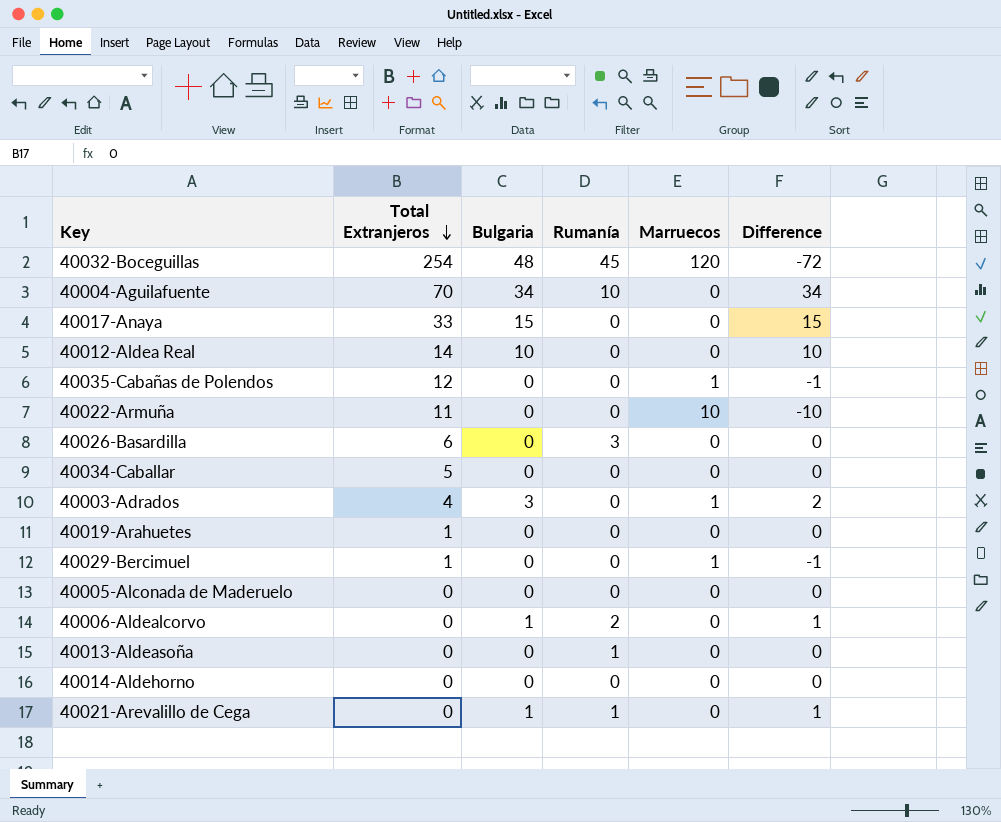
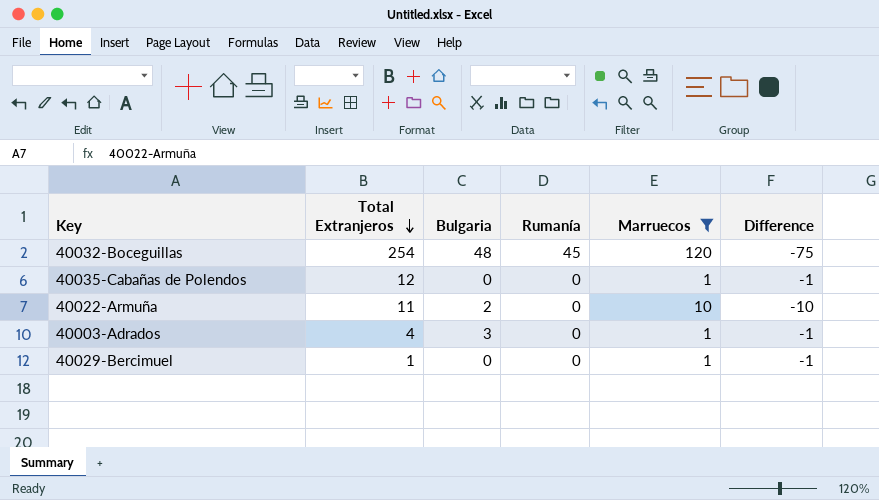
filter: none -> Marruecos != 0
column Difference | formula: [Bulgaria] - [Marruecos] -> [Rumanía] - [Marruecos]
40022-Armuña | Bulgaria: 0 -> 2

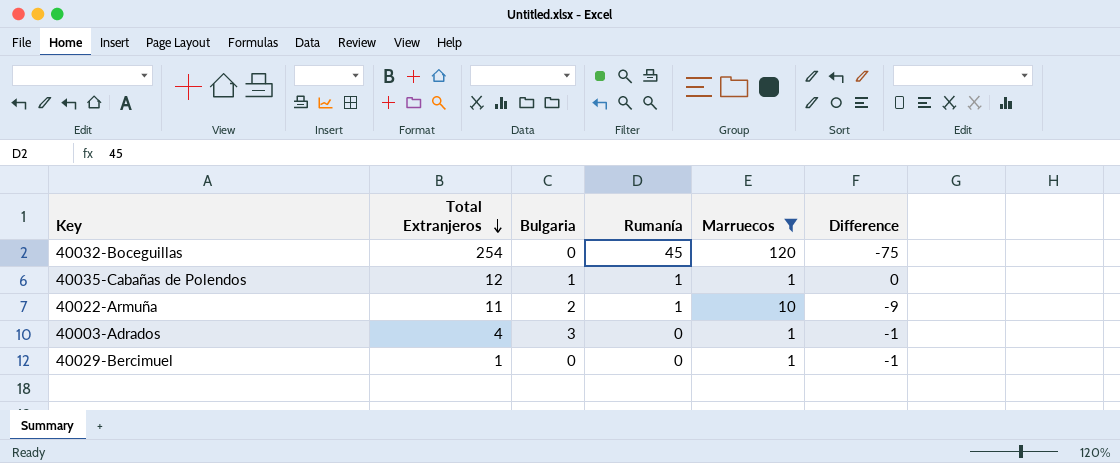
40032-Boceguillas | Bulgaria: 48 -> 0
40035-Cabañas de Polendos | Bulgaria: 0 -> 1
40035-Cabañas de Polendos | Rumanía: 0 -> 1
40035-Cabañas de Polendos | Difference: -1 -> 0
40022-Armuña | Rumanía: 0 -> 1
40022-Armuña | Difference: -10 -> -9

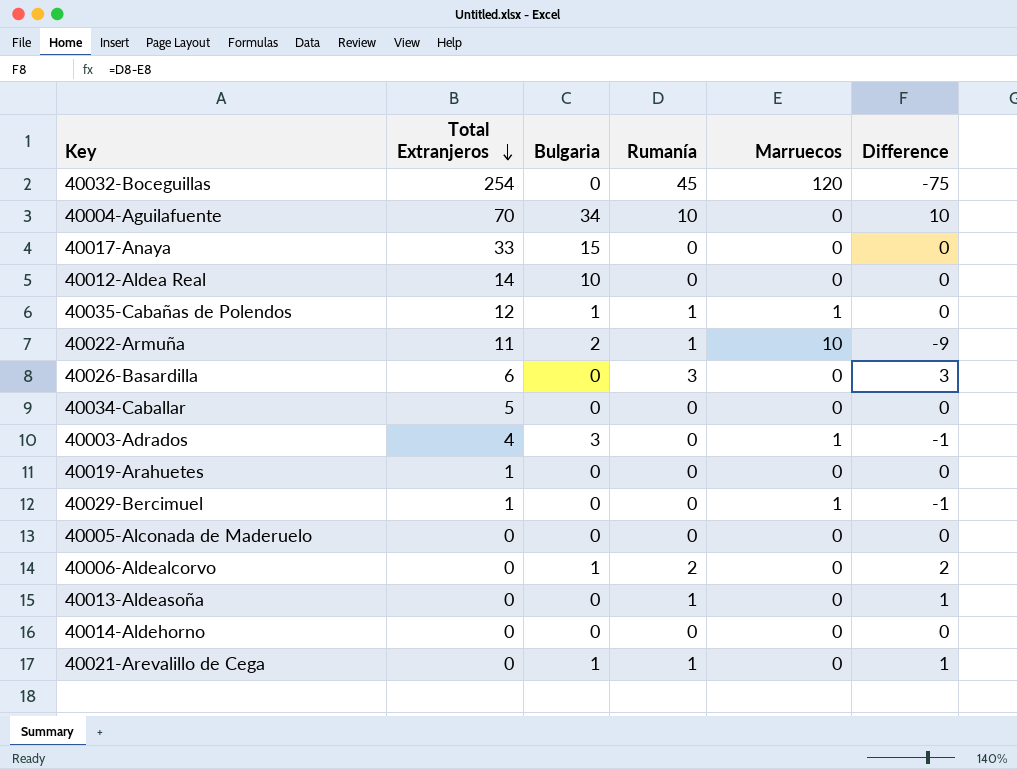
filter: Marruecos != 0 -> none

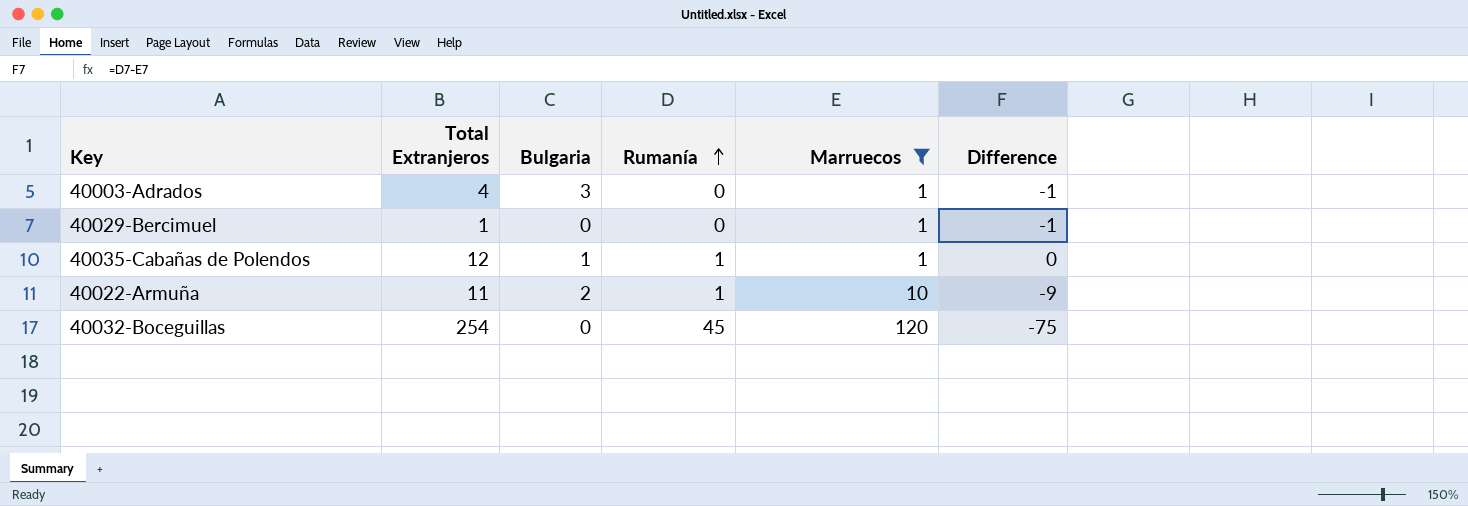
filter: none -> Marruecos != 0
row order: Total Extranjeros descending -> Rumanía ascending

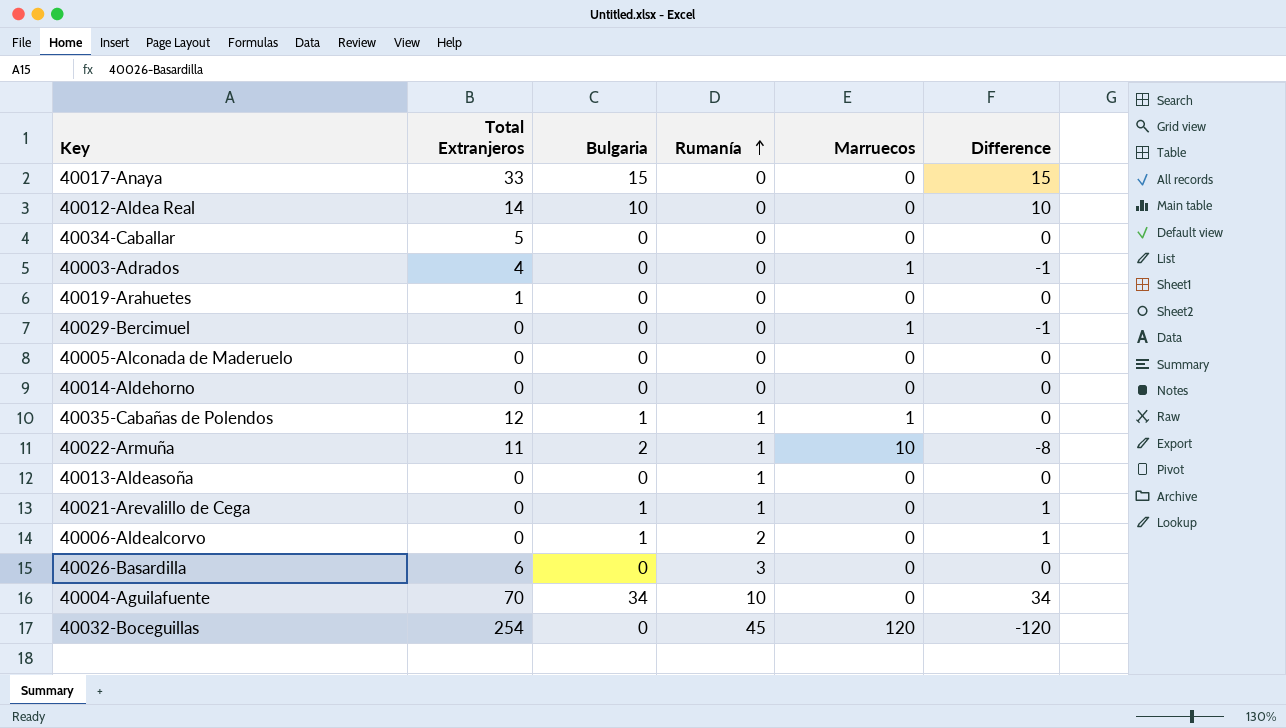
filter: Marruecos != 0 -> none
column Difference | formula: [Rumanía] - [Marruecos] -> [Bulgaria] - [Marruecos]
40003-Adrados | Bulgaria: 3 -> 0
40029-Bercimuel | Total Extranjeros: 1 -> 0

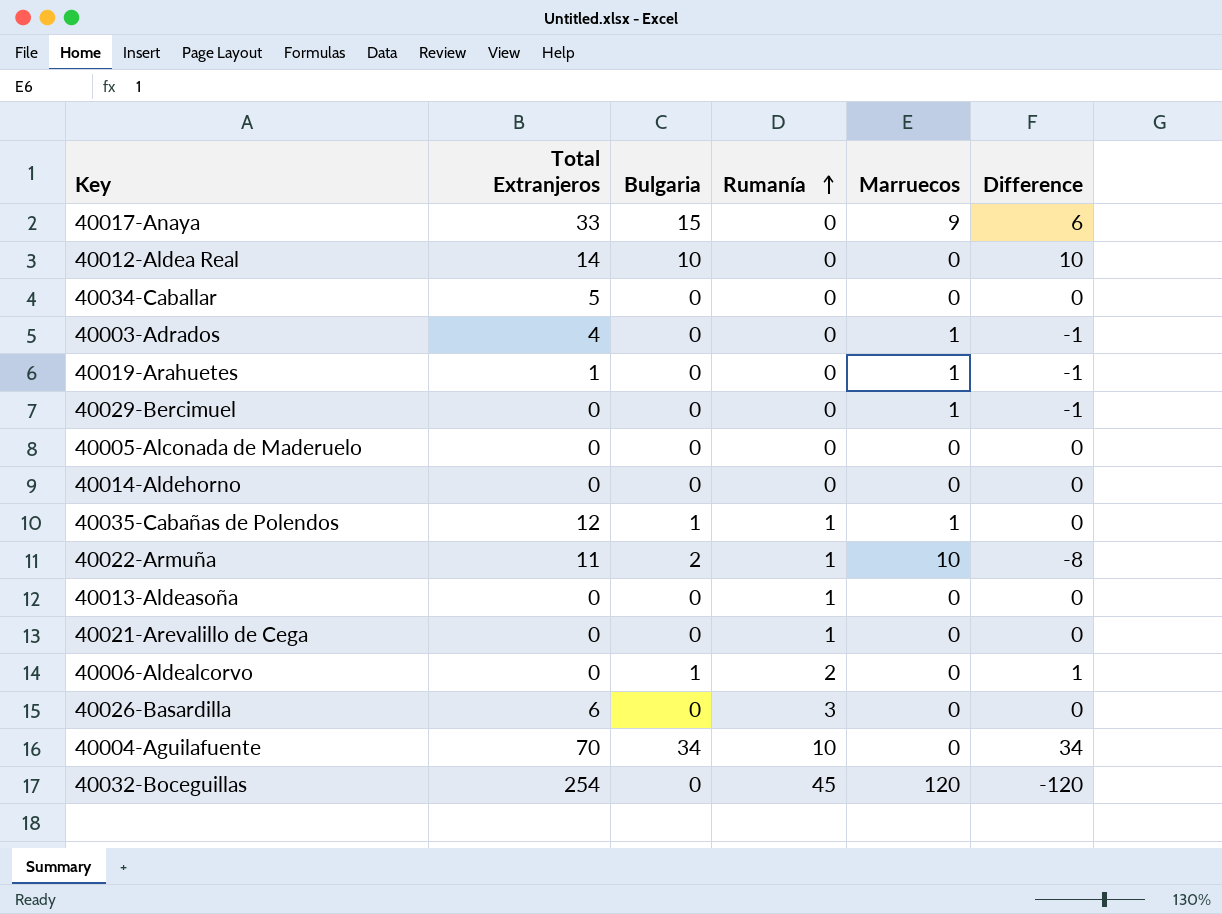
40017-Anaya | Marruecos: 0 -> 9
40017-Anaya | Difference: 15 -> 6
40019-Arahuetes | Marruecos: 0 -> 1
40019-Arahuetes | Difference: 0 -> -1
40021-Arevalillo de Cega | Bulgaria: 1 -> 0
40021-Arevalillo de Cega | Difference: 1 -> 0

